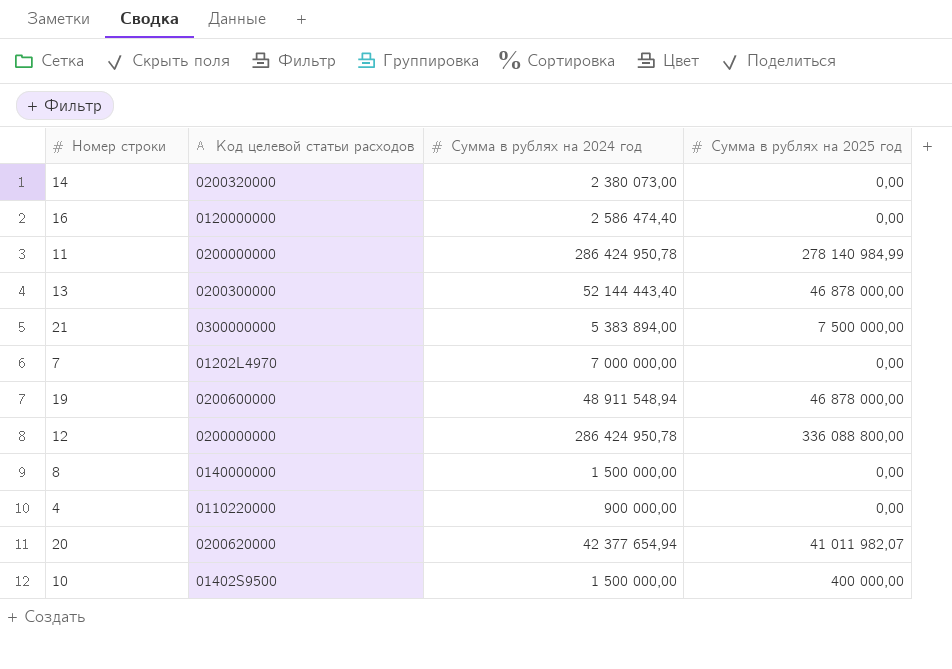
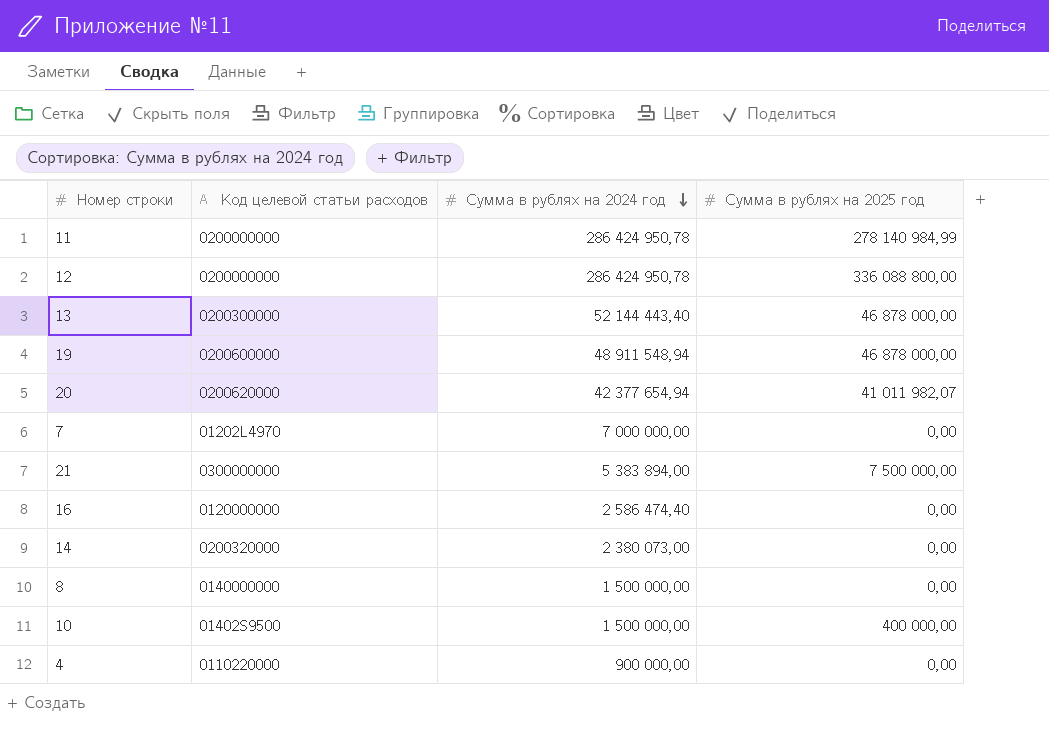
row order: none -> Сумма в рублях на 2024 год descending

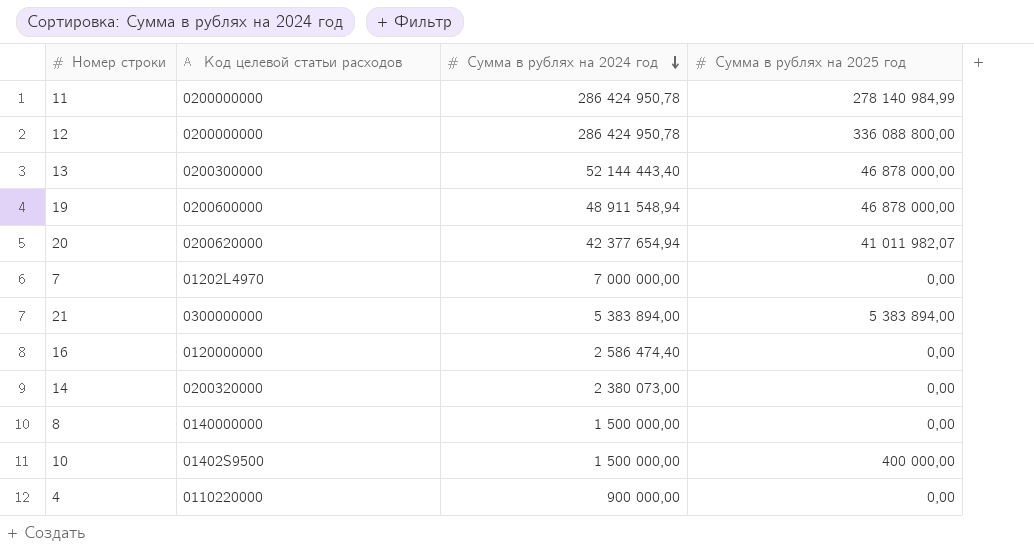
21 | Сумма в рублях на 2025 год: 7 500 000,00 -> 5 383 894,00

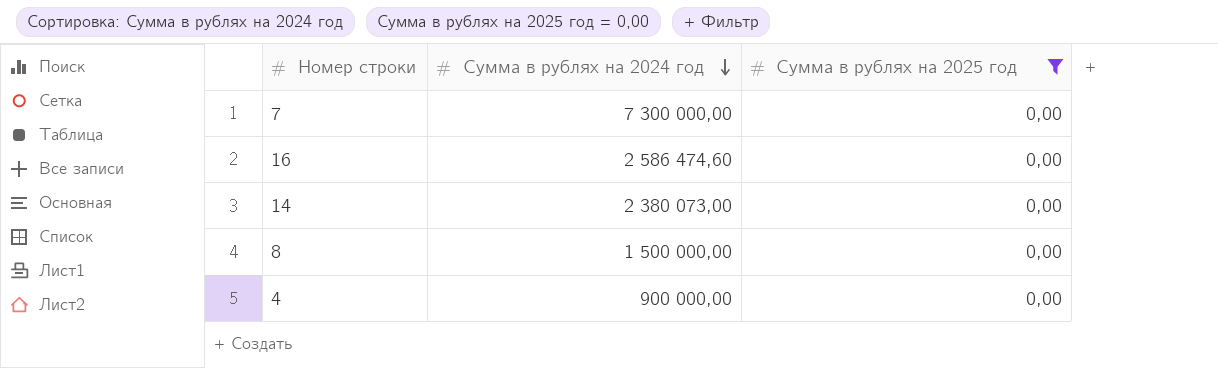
filter: none -> Сумма в рублях на 2025 год = 0,00
column Код целевой статьи расходов | position: 2 -> none
7 | Сумма в рублях на 2024 год: 7 000 000,00 -> 7 300 000,00
16 | Сумма в рублях на 2024 год: 2 586 474,40 -> 2 586 474,60

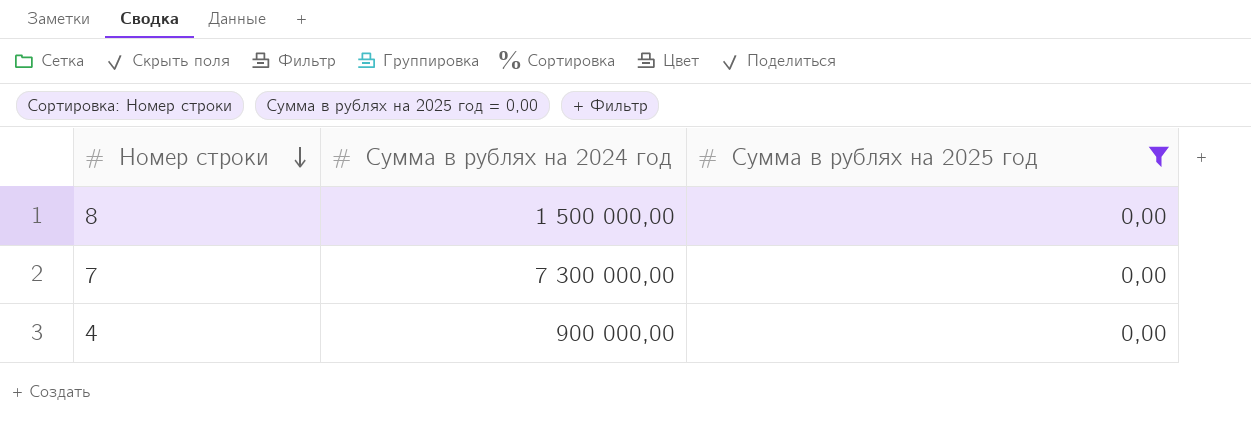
row order: Сумма в рублях на 2024 год descending -> Номер строки descending
row 16: 2 586 474,60 | 0,00 -> none
row 14: 2 380 073,00 | 0,00 -> none

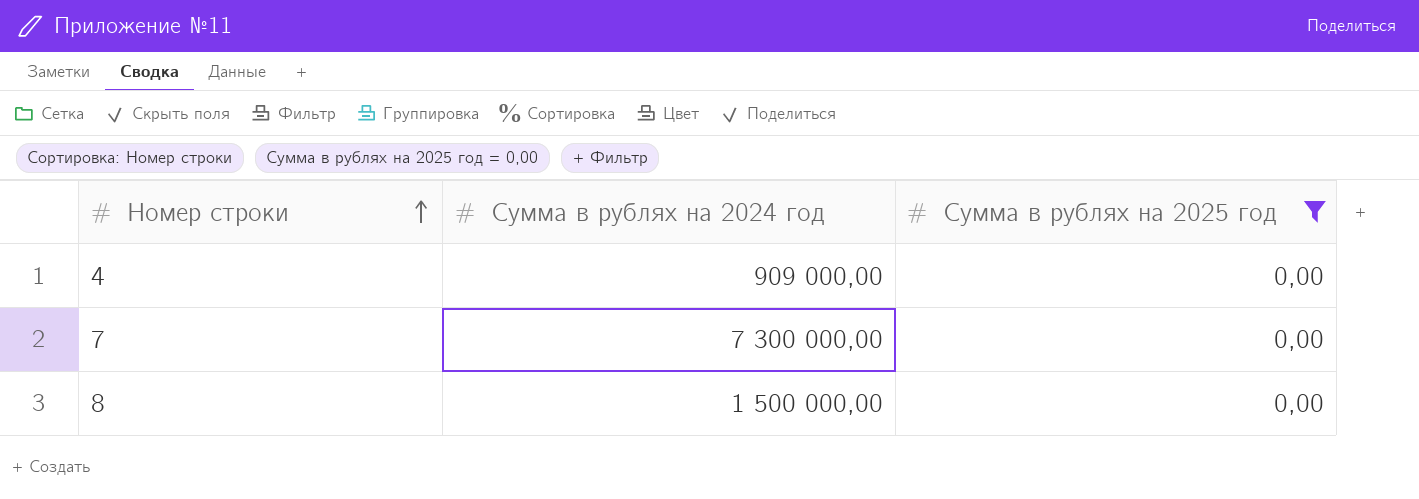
row order: Номер строки descending -> Номер строки ascending
4 | Сумма в рублях на 2024 год: 900 000,00 -> 909 000,00

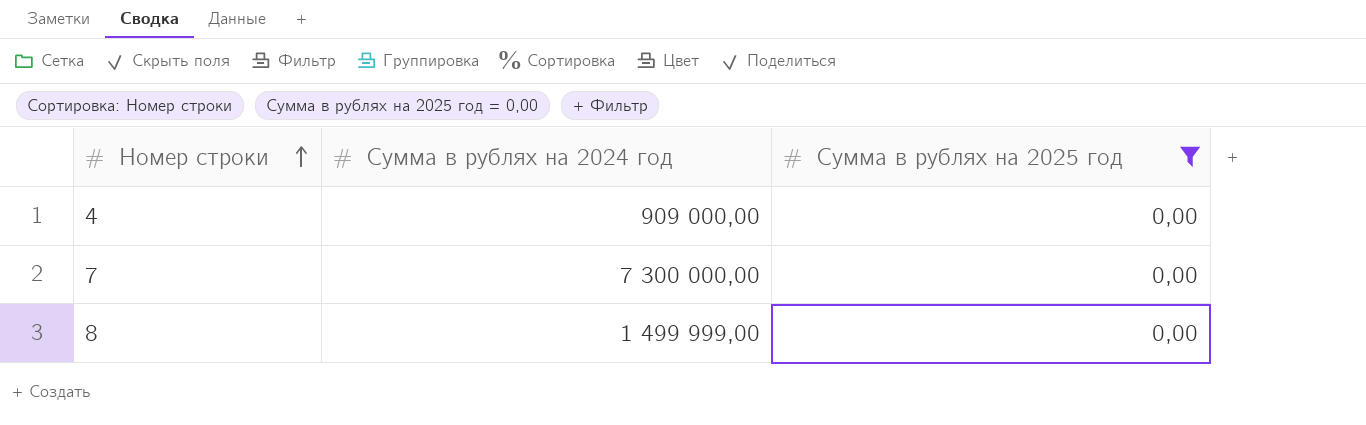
8 | Сумма в рублях на 2024 год: 1 500 000,00 -> 1 499 999,00

